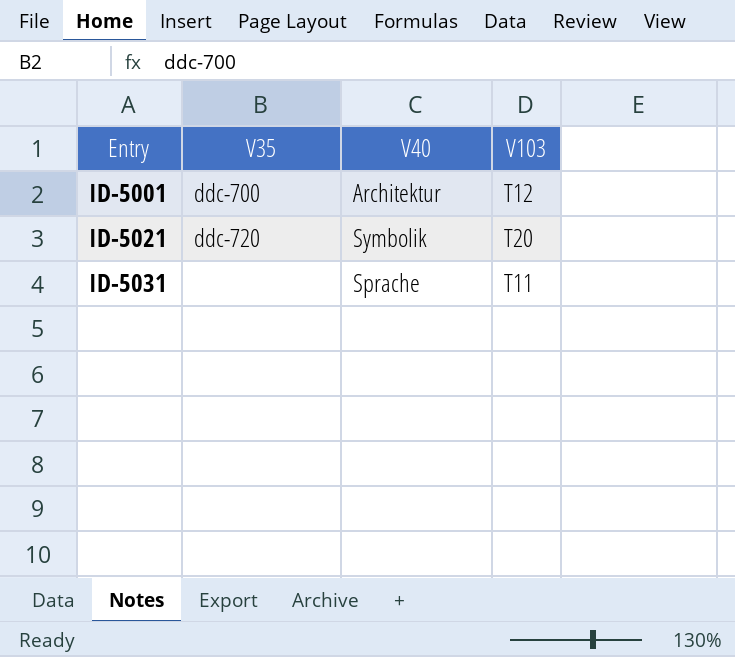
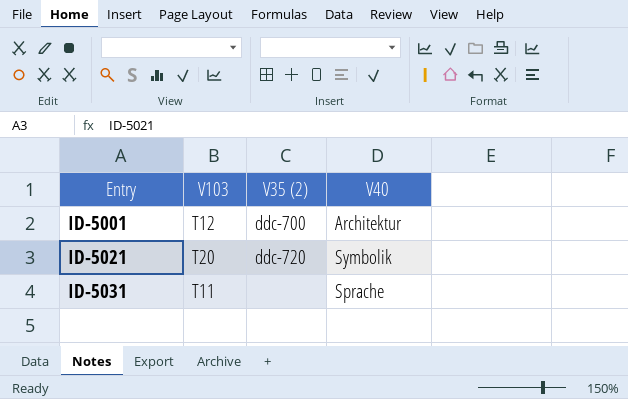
column V103 | position: 4 -> 2
column name: V35 -> V35 (2)

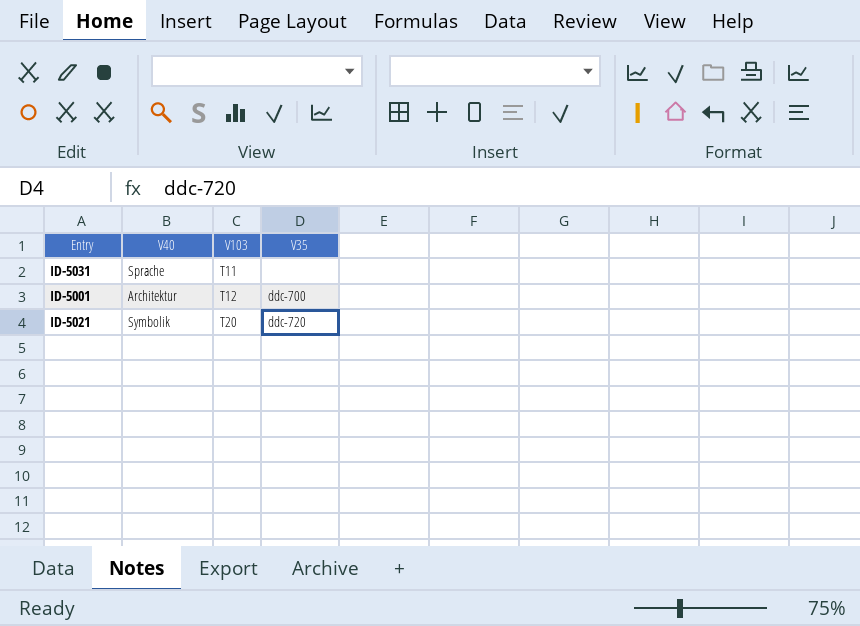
row order: Entry ascending -> V103 ascending
column V40 | position: 4 -> 2
column name: V35 (2) -> V35

